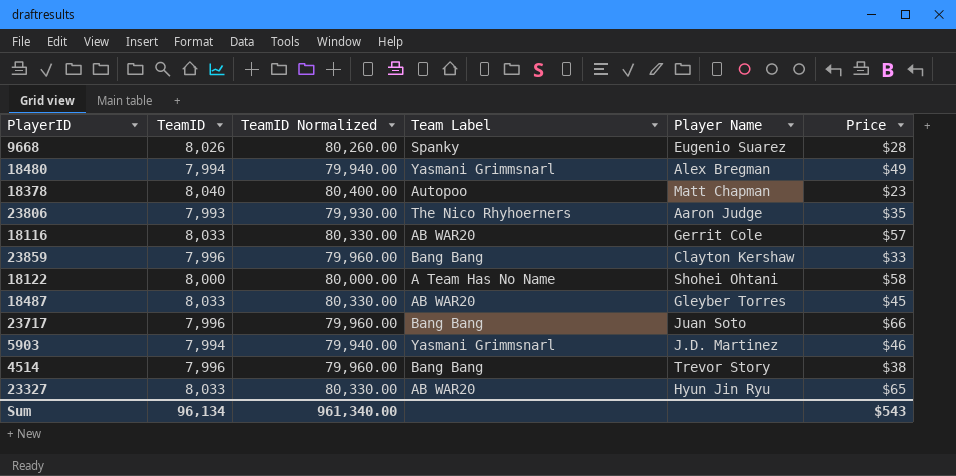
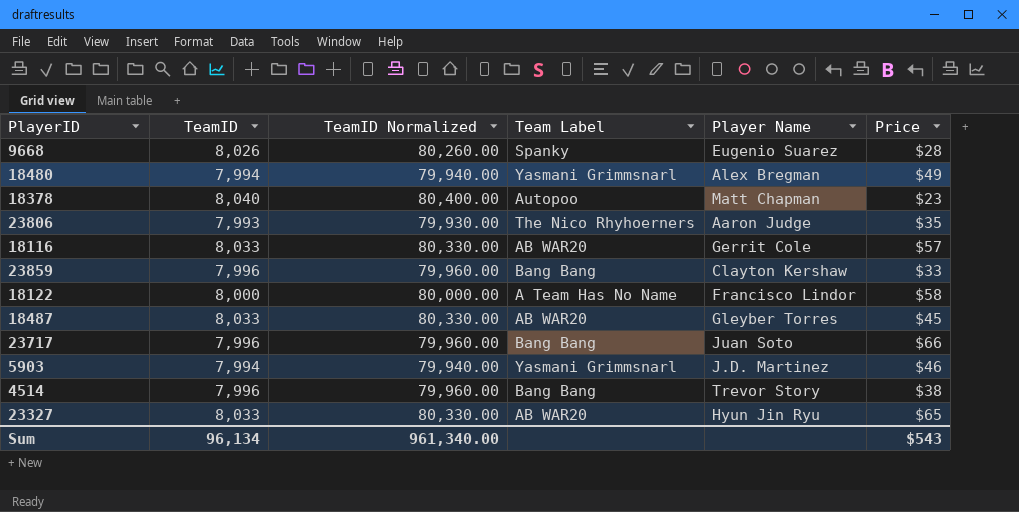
18122 | Player Name: Shohei Ohtani -> Francisco Lindor

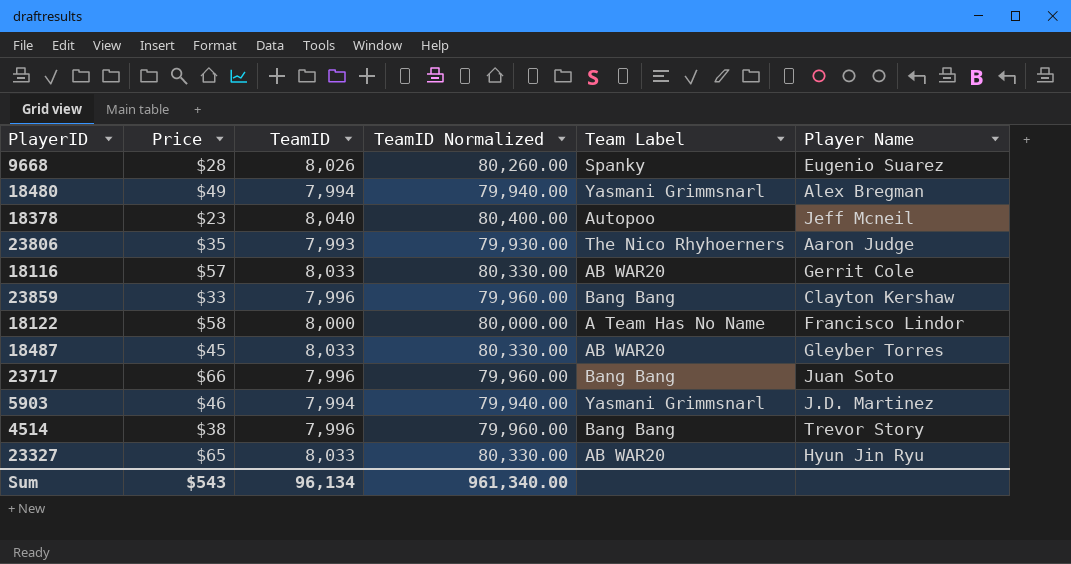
column Price | position: 6 -> 2
18378 | Player Name: Matt Chapman -> Jeff Mcneil

